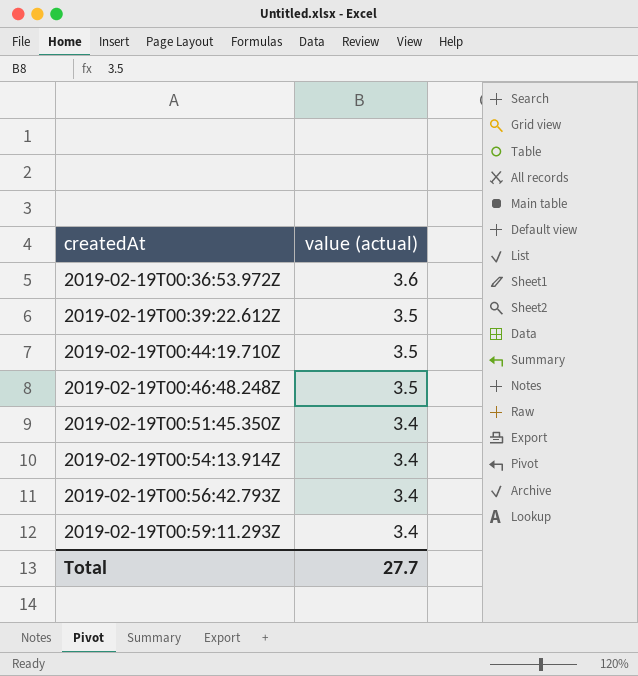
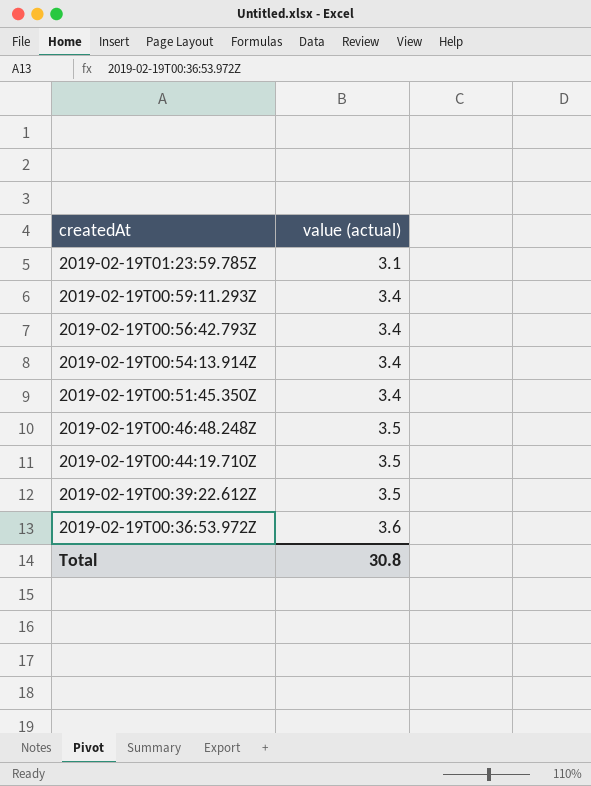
row order: createdAt ascending -> createdAt descending
row 2019-02-19T01:23:59.785Z: none -> 3.1
Total | value (actual): 27.7 -> 30.8

